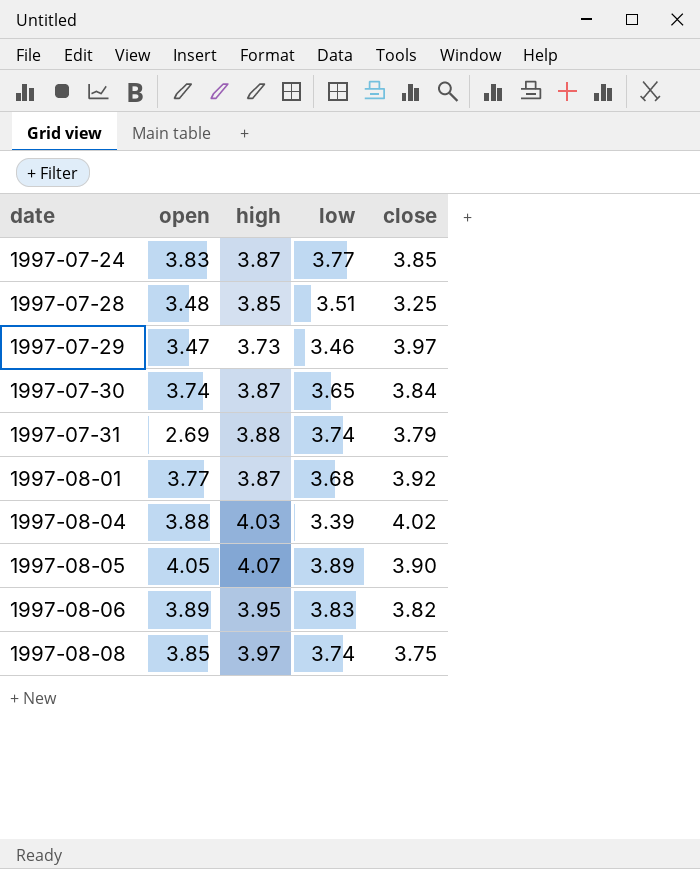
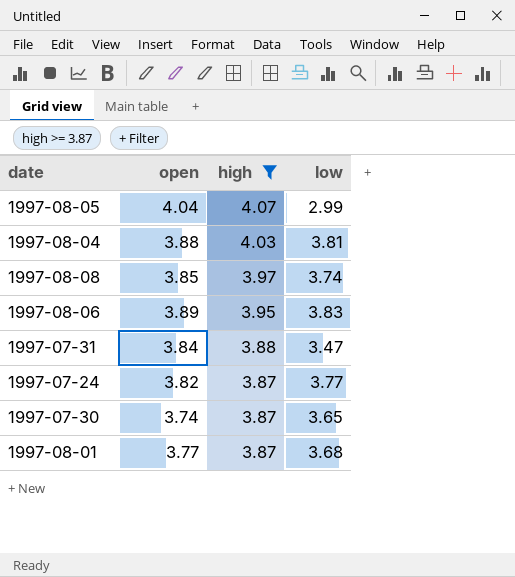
filter: none -> high >= 3.87
row order: date ascending -> high descending
column close | position: 5 -> none
1997-08-05 | open: 4.05 -> 4.04
1997-08-05 | low: 3.89 -> 2.99
1997-08-04 | low: 3.39 -> 3.81
1997-07-31 | open: 2.69 -> 3.84
1997-07-31 | low: 3.74 -> 3.47
1997-07-24 | open: 3.83 -> 3.82

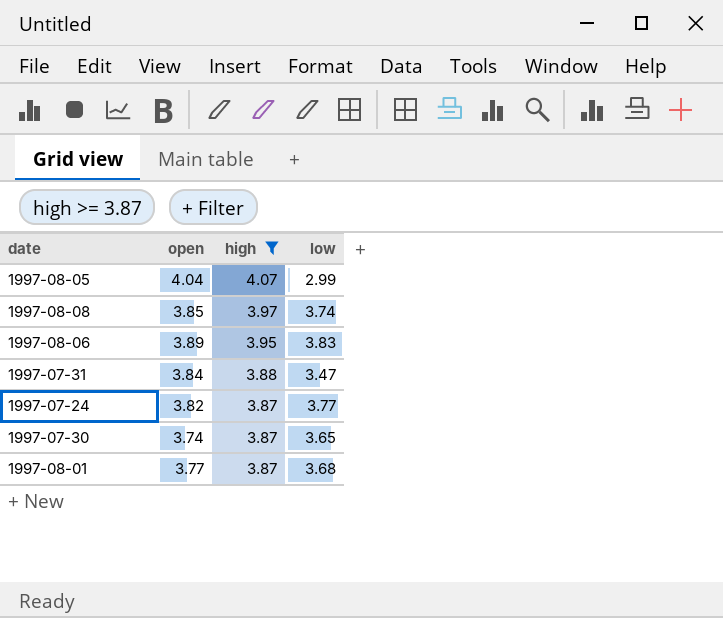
row 1997-08-04: 3.88 | 4.03 | 3.81 -> none

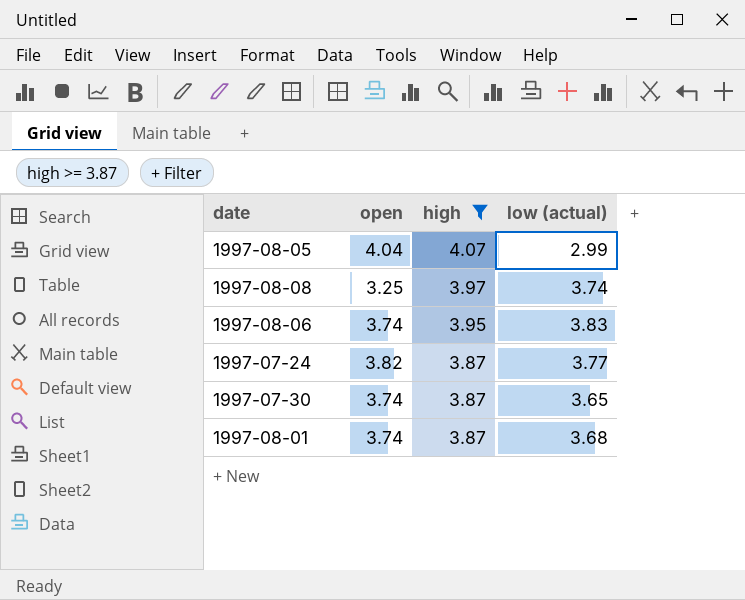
column name: low -> low (actual)
row 1997-07-31: 3.84 | 3.88 | 3.47 -> none
1997-08-08 | open: 3.85 -> 3.25
1997-08-06 | open: 3.89 -> 3.74
1997-08-01 | open: 3.77 -> 3.74

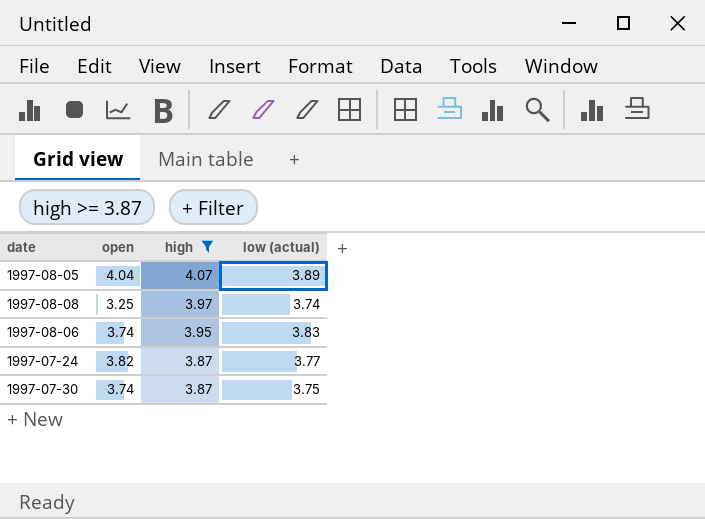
row 1997-08-01: 3.74 | 3.87 | 3.68 -> none
1997-08-05 | low (actual): 2.99 -> 3.89
1997-07-30 | low (actual): 3.65 -> 3.75

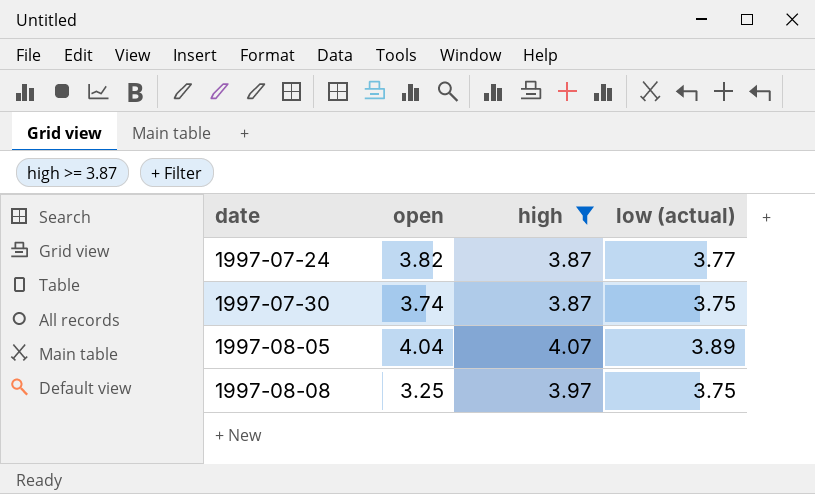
row order: high descending -> date ascending
row 1997-08-06: 3.74 | 3.95 | 3.83 -> none
1997-08-08 | low (actual): 3.74 -> 3.75

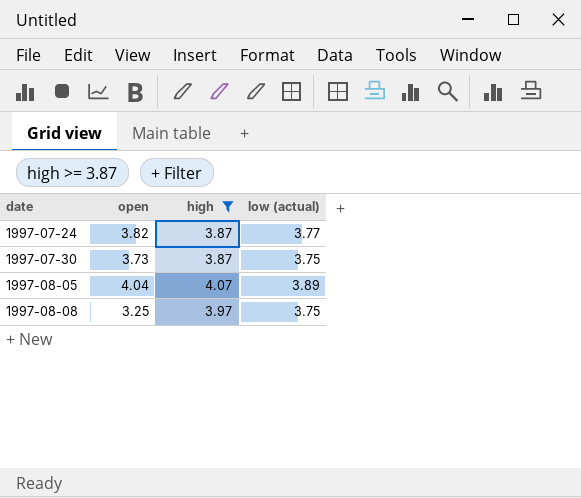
1997-07-30 | open: 3.74 -> 3.73

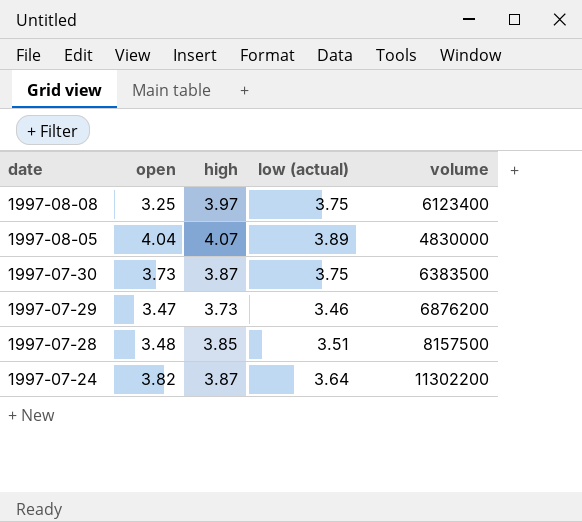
filter: high >= 3.87 -> none
row order: date ascending -> date descending
column volume | position: none -> 5
1997-07-24 | low (actual): 3.77 -> 3.64

